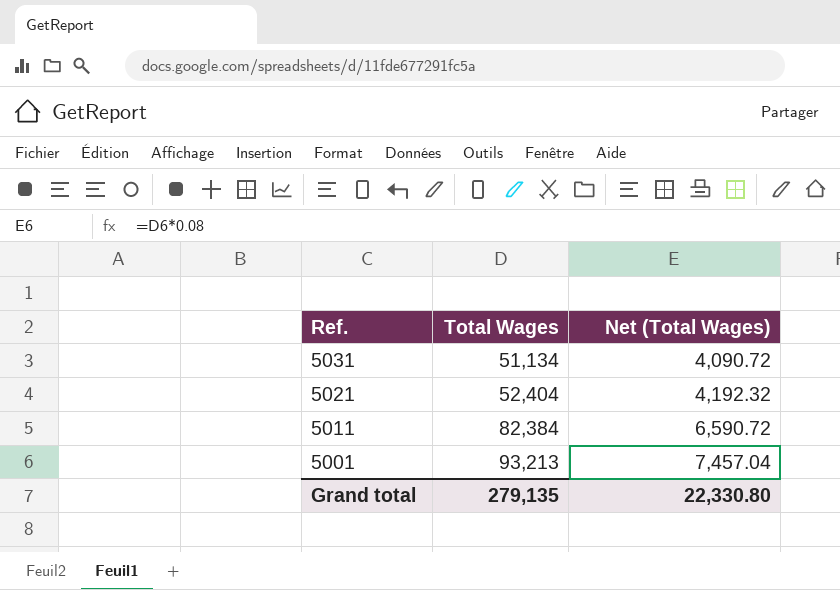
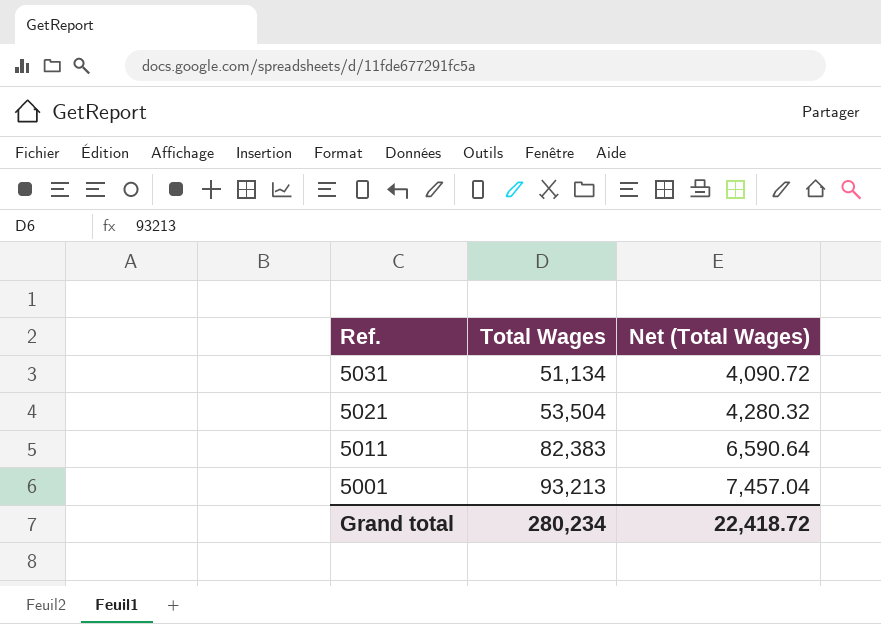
5021 | Total Wages: 52,404 -> 53,504
5021 | Net (Total Wages): 4,192.32 -> 4,280.32
5011 | Total Wages: 82,384 -> 82,383
5011 | Net (Total Wages): 6,590.72 -> 6,590.64
Grand total | Total Wages: 279,135 -> 280,234
Grand total | Net (Total Wages): 22,330.80 -> 22,418.72

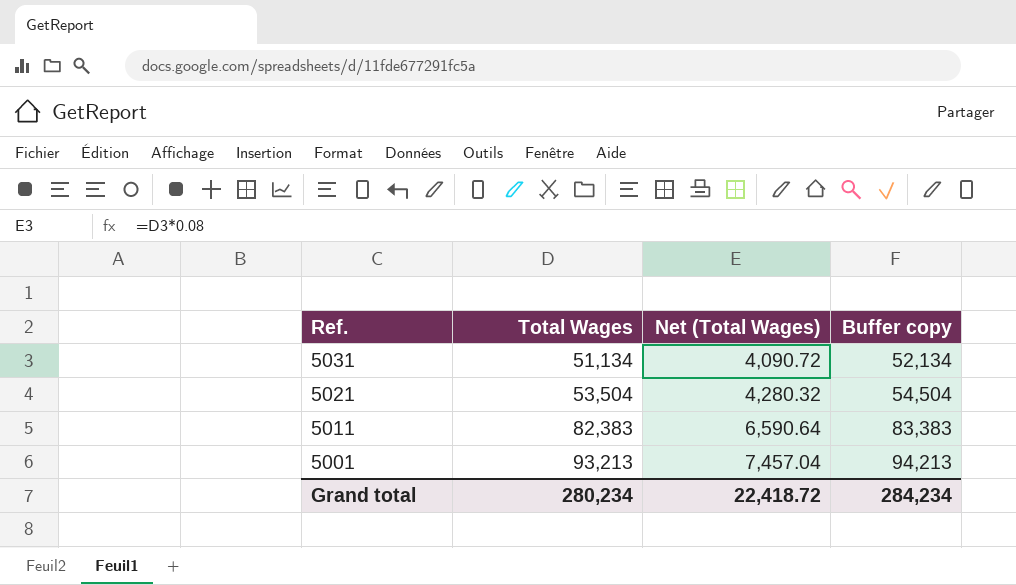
column Buffer copy | formula: none -> [Total Wages] + 1000

